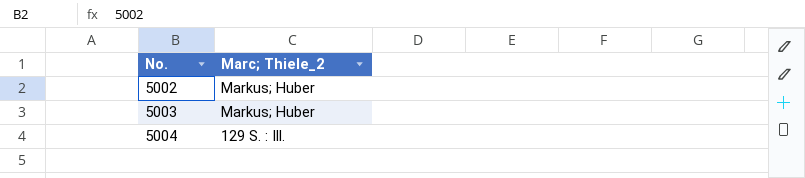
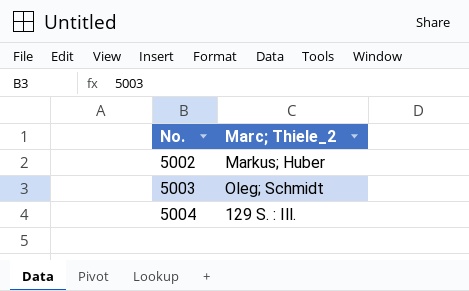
5003 | Marc; Thiele_2: Markus; Huber -> Oleg; Schmidt

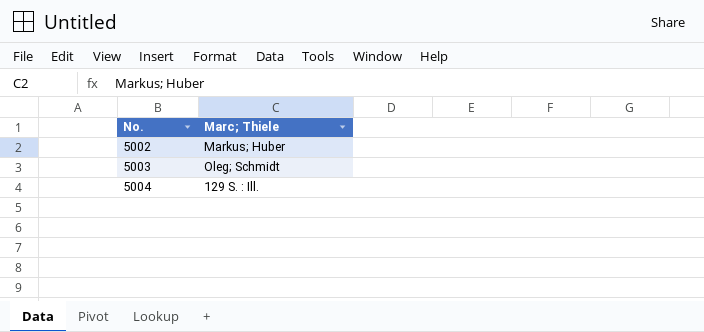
column name: Marc; Thiele_2 -> Marc; Thiele

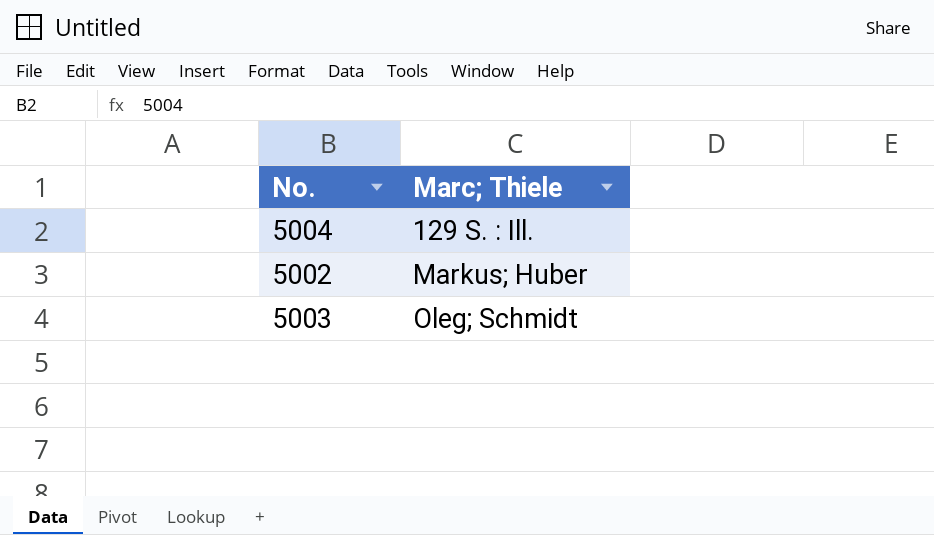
row order: No. ascending -> Marc; Thiele ascending

